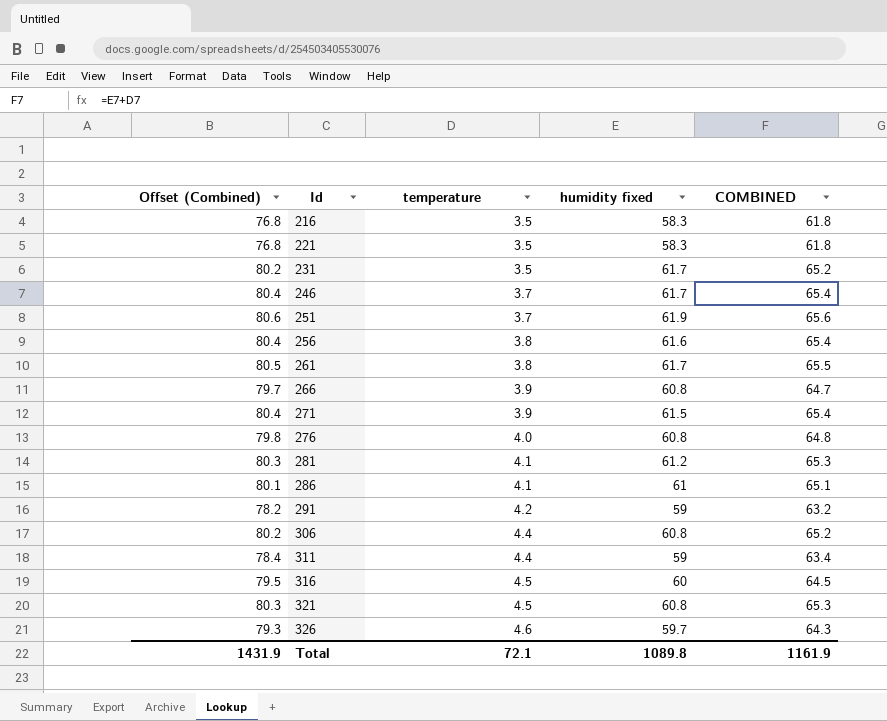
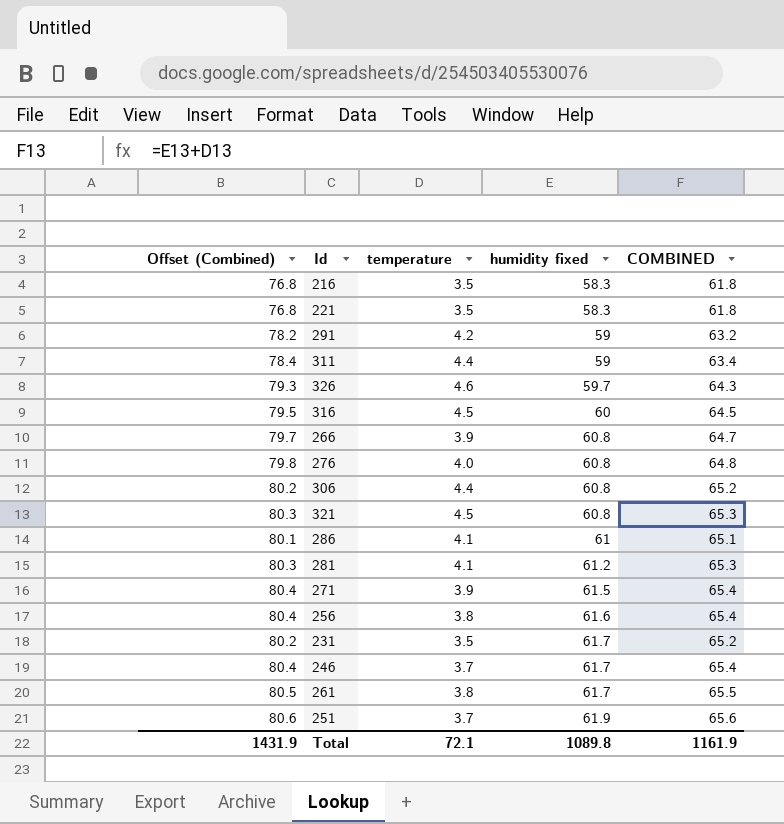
row order: Id ascending -> humidity fixed ascending

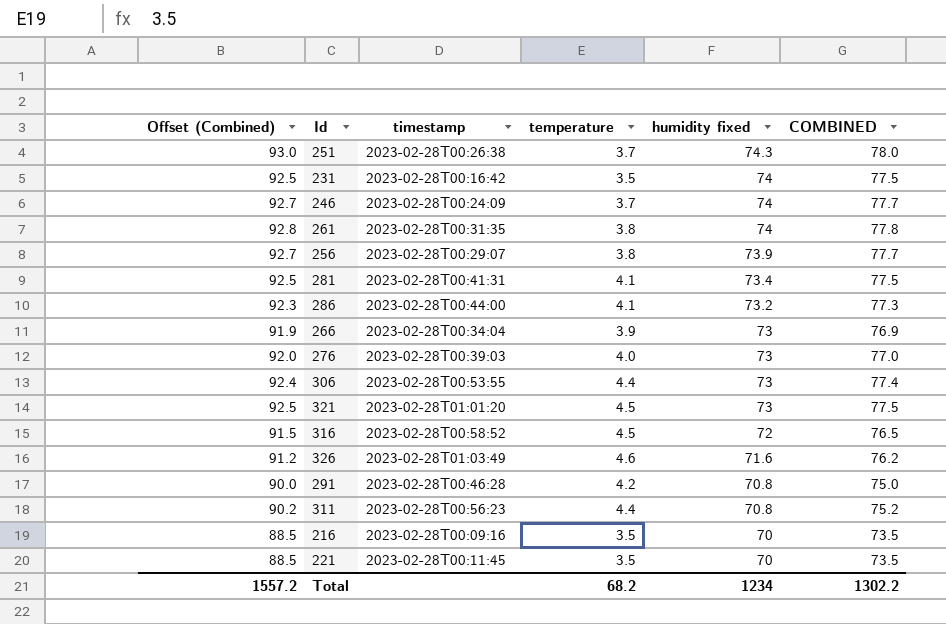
row order: humidity fixed ascending -> humidity fixed descending
column timestamp | position: none -> 3
row 271: 80.4 | 3.9 | 61.5 | 65.4 -> none
251 | Offset (Combined): 80.6 -> 93.0
251 | humidity fixed: 61.9 -> 74.3
251 | COMBINED: 65.6 -> 78.0
231 | Offset (Combined): 80.2 -> 92.5
231 | humidity fixed: 61.7 -> 74
231 | COMBINED: 65.2 -> 77.5
246 | Offset (Combined): 80.4 -> 92.7
246 | humidity fixed: 61.7 -> 74
246 | COMBINED: 65.4 -> 77.7
261 | Offset (Combined): 80.5 -> 92.8
261 | humidity fixed: 61.7 -> 74
261 | COMBINED: 65.5 -> 77.8
256 | Offset (Combined): 80.4 -> 92.7
256 | humidity fixed: 61.6 -> 73.9
256 | COMBINED: 65.4 -> 77.7
281 | Offset (Combined): 80.3 -> 92.5
281 | humidity fixed: 61.2 -> 73.4
281 | COMBINED: 65.3 -> 77.5
286 | Offset (Combined): 80.1 -> 92.3
286 | humidity fixed: 61 -> 73.2
286 | COMBINED: 65.1 -> 77.3
266 | Offset (Combined): 79.7 -> 91.9
266 | humidity fixed: 60.8 -> 73
266 | COMBINED: 64.7 -> 76.9
276 | Offset (Combined): 79.8 -> 92.0
276 | humidity fixed: 60.8 -> 73
276 | COMBINED: 64.8 -> 77.0
306 | Offset (Combined): 80.2 -> 92.4
306 | humidity fixed: 60.8 -> 73
306 | COMBINED: 65.2 -> 77.4
321 | Offset (Combined): 80.3 -> 92.5
321 | humidity fixed: 60.8 -> 73
321 | COMBINED: 65.3 -> 77.5
316 | Offset (Combined): 79.5 -> 91.5
316 | humidity fixed: 60 -> 72
316 | COMBINED: 64.5 -> 76.5
326 | Offset (Combined): 79.3 -> 91.2
326 | humidity fixed: 59.7 -> 71.6
326 | COMBINED: 64.3 -> 76.2
291 | Offset (Combined): 78.2 -> 90.0
291 | humidity fixed: 59 -> 70.8
291 | COMBINED: 63.2 -> 75.0
311 | Offset (Combined): 78.4 -> 90.2
311 | humidity fixed: 59 -> 70.8
311 | COMBINED: 63.4 -> 75.2
216 | Offset (Combined): 76.8 -> 88.5
216 | humidity fixed: 58.3 -> 70
216 | COMBINED: 61.8 -> 73.5
221 | Offset (Combined): 76.8 -> 88.5
221 | humidity fixed: 58.3 -> 70
221 | COMBINED: 61.8 -> 73.5
Total | Offset (Combined): 1431.9 -> 1557.2
Total | temperature: 72.1 -> 68.2
Total | humidity fixed: 1089.8 -> 1234
Total | COMBINED: 1161.9 -> 1302.2

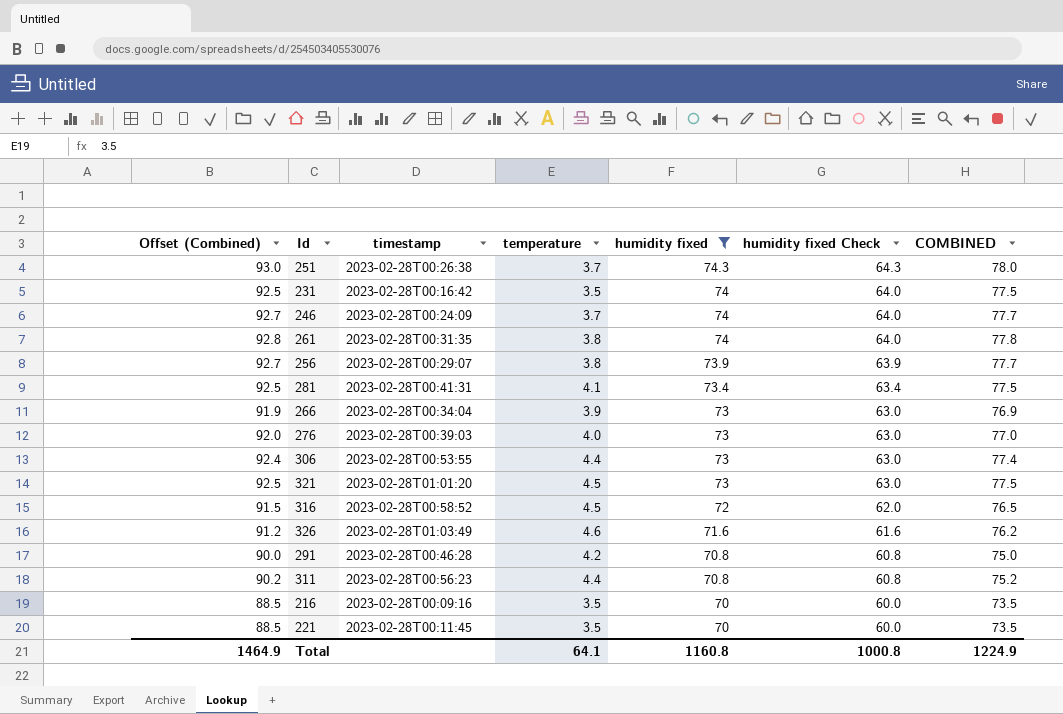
filter: none -> humidity fixed != 73.2
column humidity fixed Check | formula: none -> [humidity fixed] - 10
Total | Offset (Combined): 1557.2 -> 1464.9
Total | temperature: 68.2 -> 64.1
Total | humidity fixed: 1234 -> 1160.8
Total | COMBINED: 1302.2 -> 1224.9

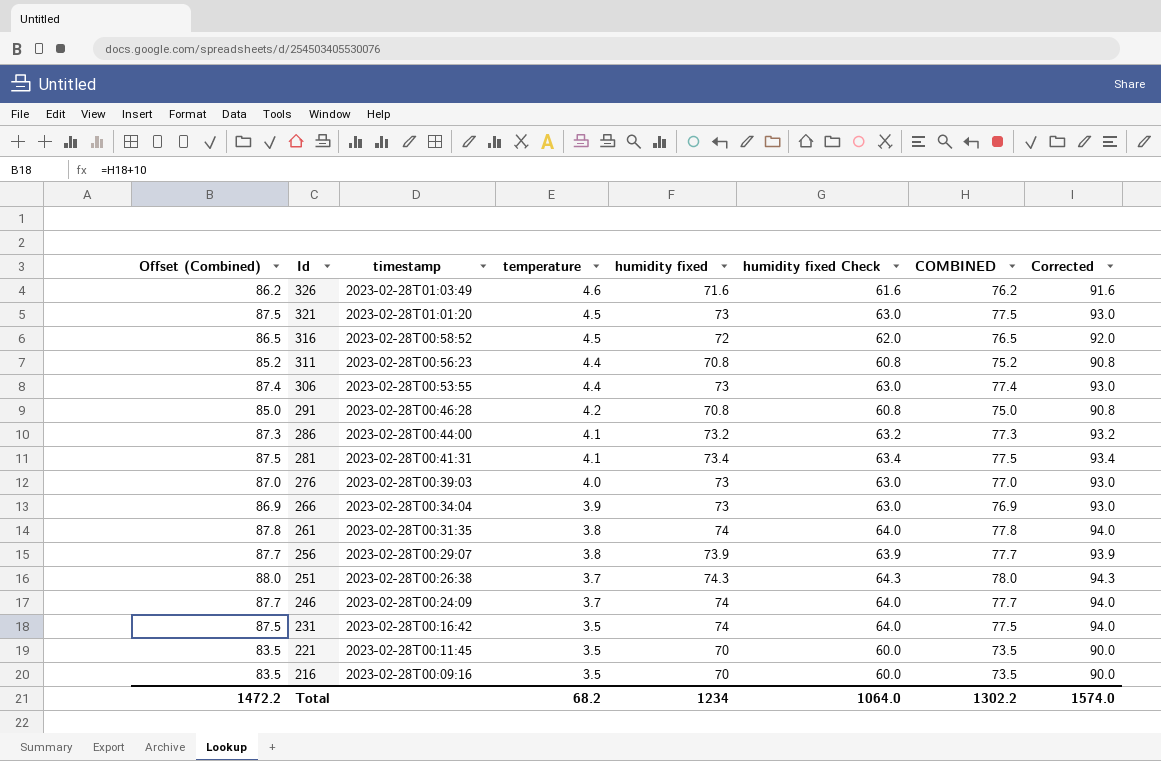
filter: humidity fixed != 73.2 -> none
row order: humidity fixed descending -> Id descending
column Offset (Combined) | formula: [COMBINED] + 15 -> [COMBINED] + 10
column Corrected | formula: none -> [humidity fixed] + 20
Total | Offset (Combined): 1464.9 -> 1472.2
Total | temperature: 64.1 -> 68.2
Total | humidity fixed: 1160.8 -> 1234
Total | humidity fixed Check: 1000.8 -> 1064.0
Total | COMBINED: 1224.9 -> 1302.2

